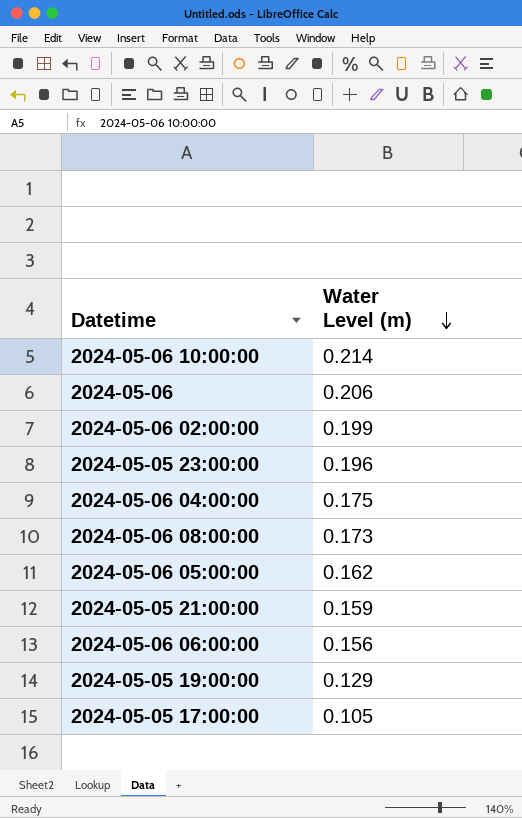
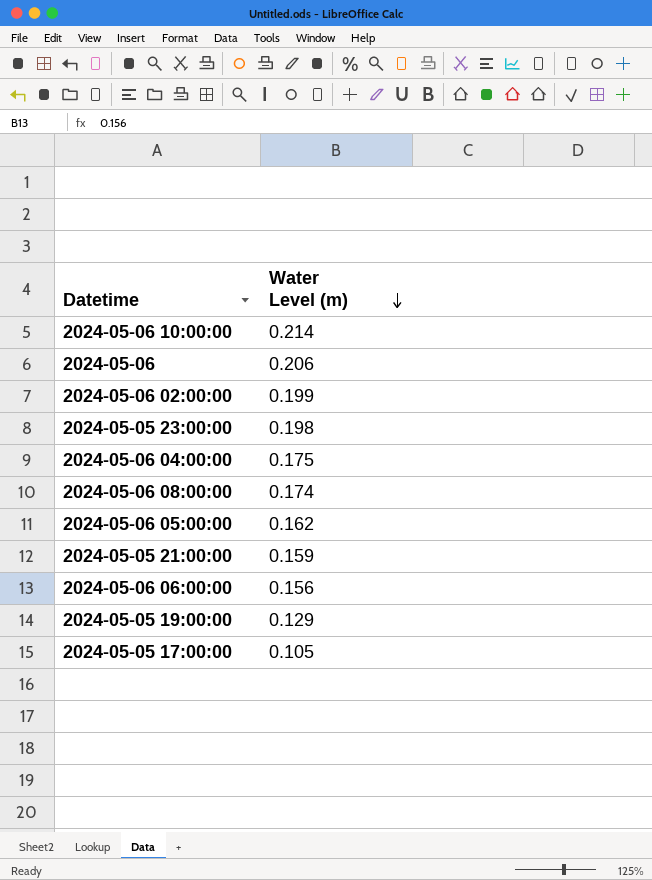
2024-05-05 23:00:00 | Water Level (m): 0.196 -> 0.198
2024-05-06 08:00:00 | Water Level (m): 0.173 -> 0.174

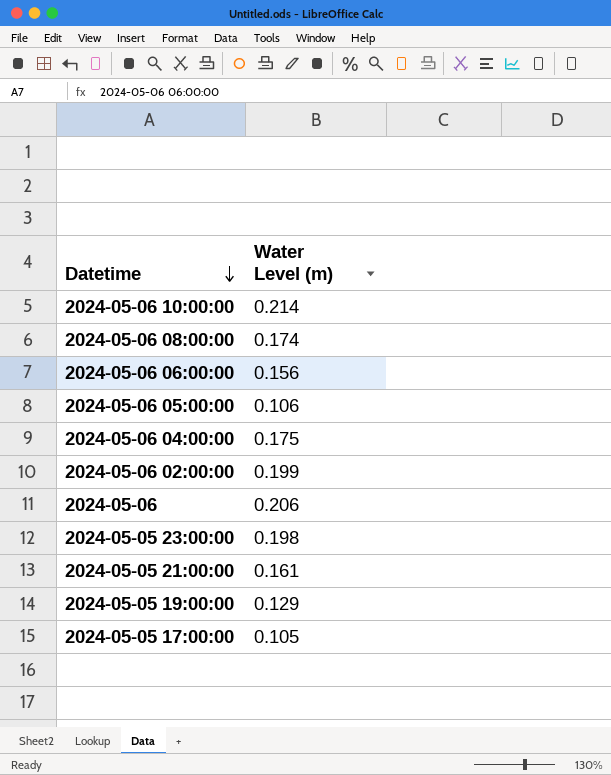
row order: Water Level (m) descending -> Datetime descending
2024-05-06 05:00:00 | Water Level (m): 0.162 -> 0.106
2024-05-05 21:00:00 | Water Level (m): 0.159 -> 0.161

